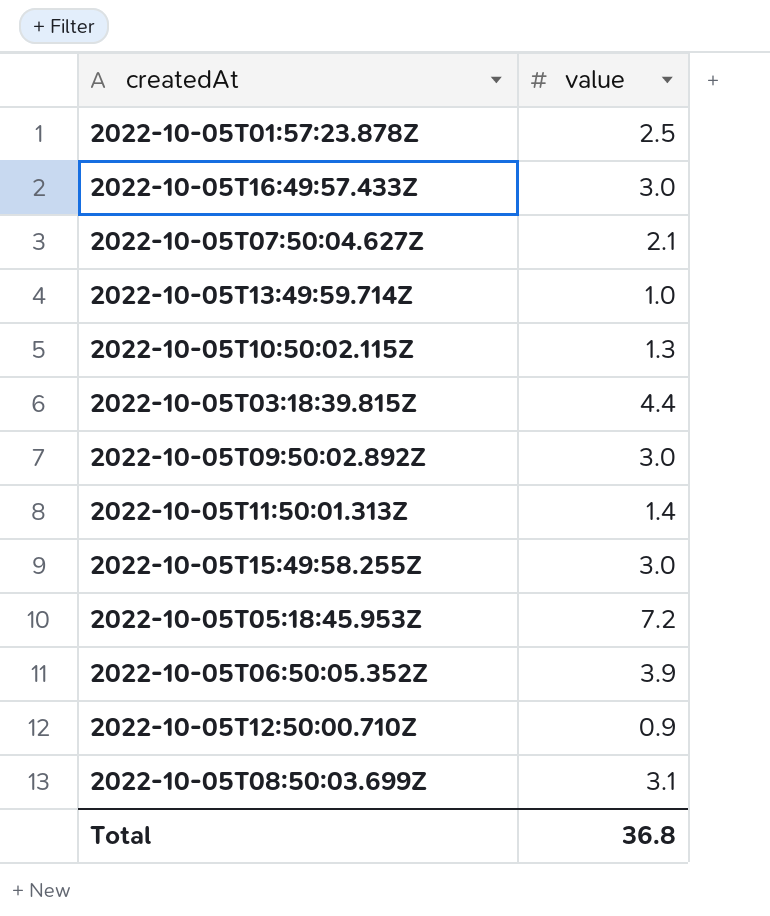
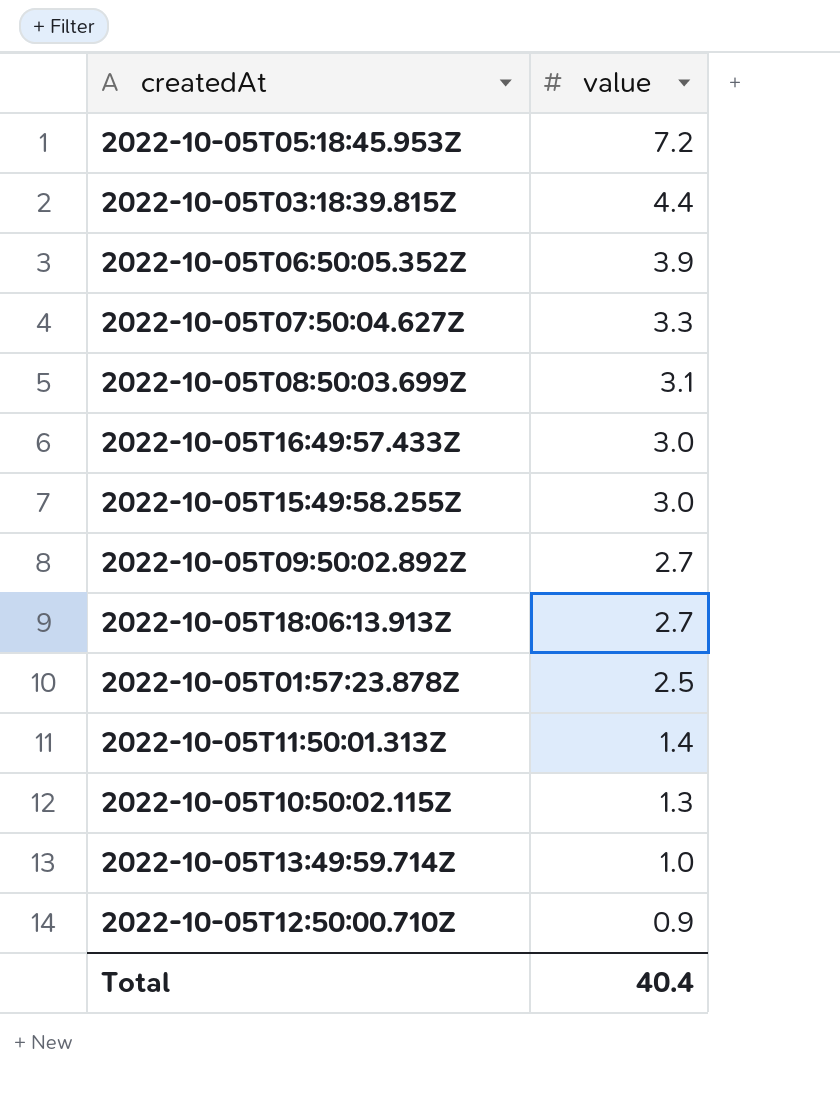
row order: none -> value descending
2022-10-05T07:50:04.627Z | value: 2.1 -> 3.3
2022-10-05T09:50:02.892Z | value: 3.0 -> 2.7
row 2022-10-05T18:06:13.913Z: none -> 2.7
Total | value: 36.8 -> 40.4

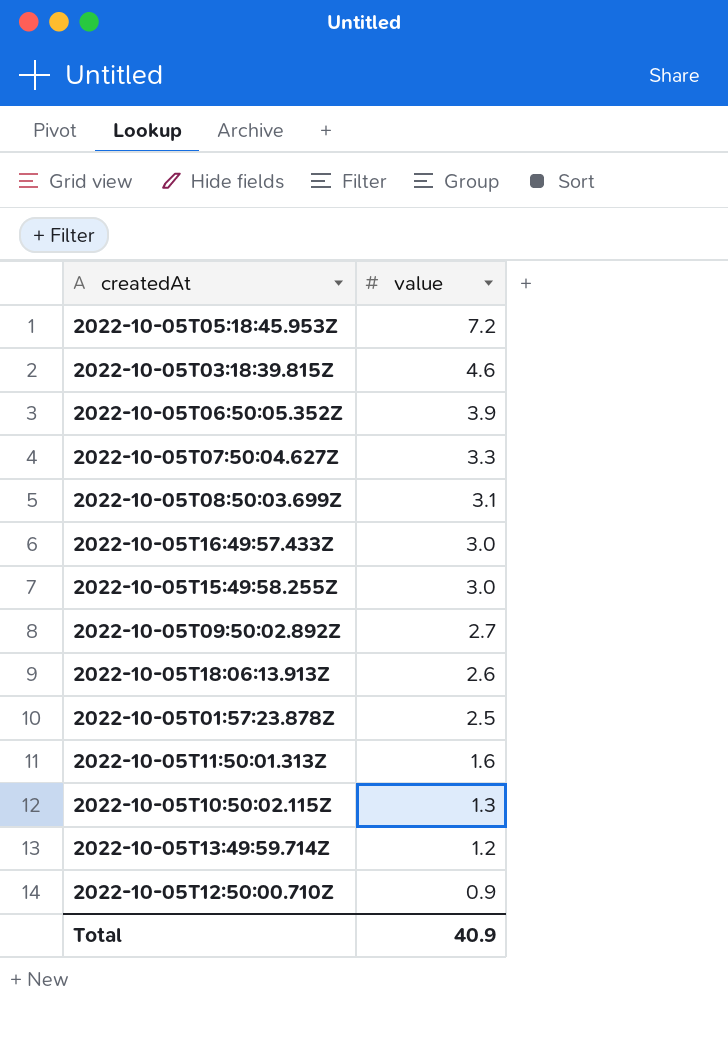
2022-10-05T03:18:39.815Z | value: 4.4 -> 4.6
2022-10-05T18:06:13.913Z | value: 2.7 -> 2.6
2022-10-05T11:50:01.313Z | value: 1.4 -> 1.6
2022-10-05T13:49:59.714Z | value: 1.0 -> 1.2
Total | value: 40.4 -> 40.9

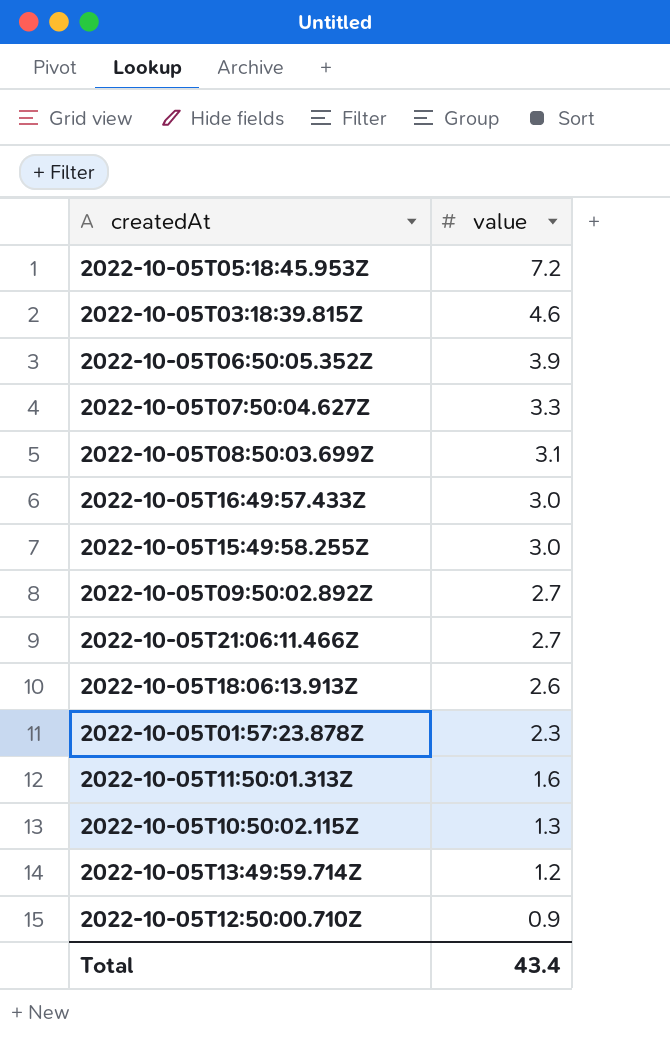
row 2022-10-05T21:06:11.466Z: none -> 2.7
2022-10-05T01:57:23.878Z | value: 2.5 -> 2.3
Total | value: 40.9 -> 43.4

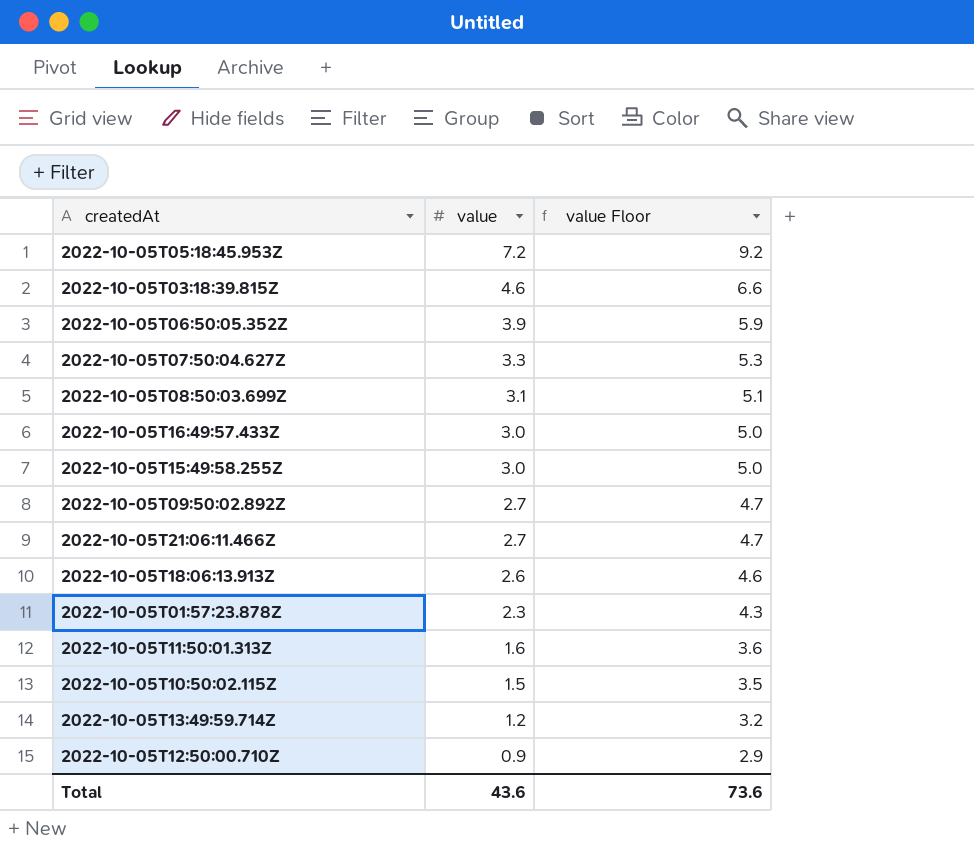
column value Floor | formula: none -> [value] + 2
2022-10-05T10:50:02.115Z | value: 1.3 -> 1.5
Total | value: 43.4 -> 43.6

